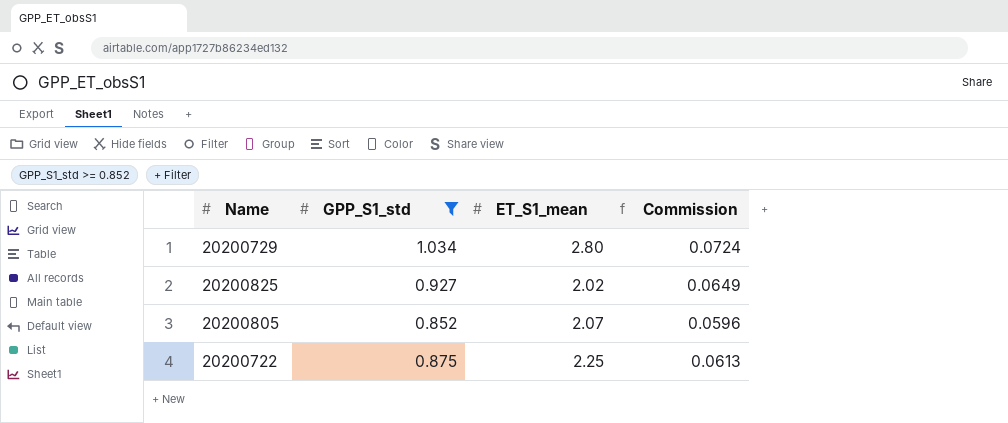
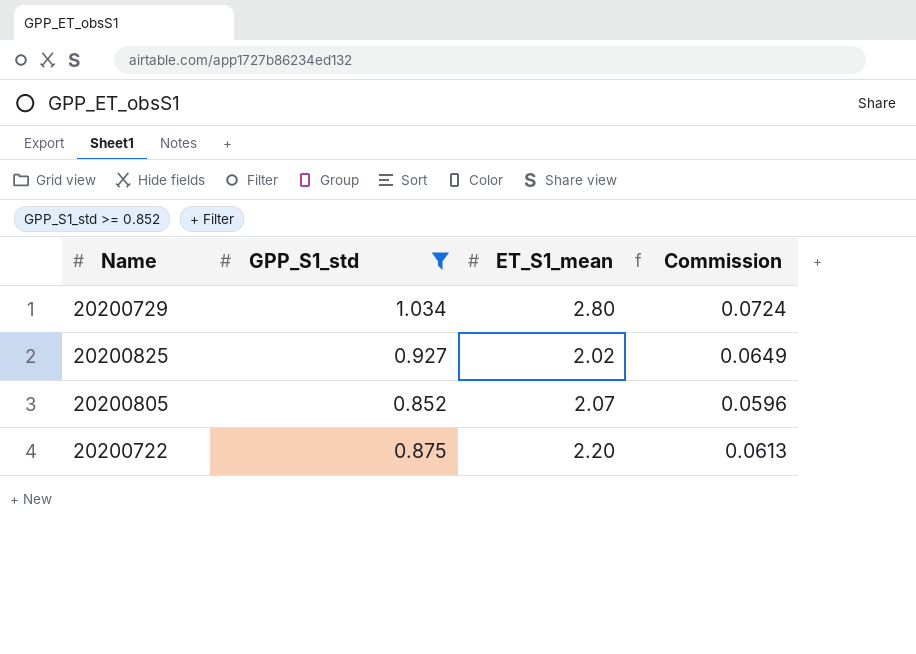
20200722 | ET_S1_mean: 2.25 -> 2.20

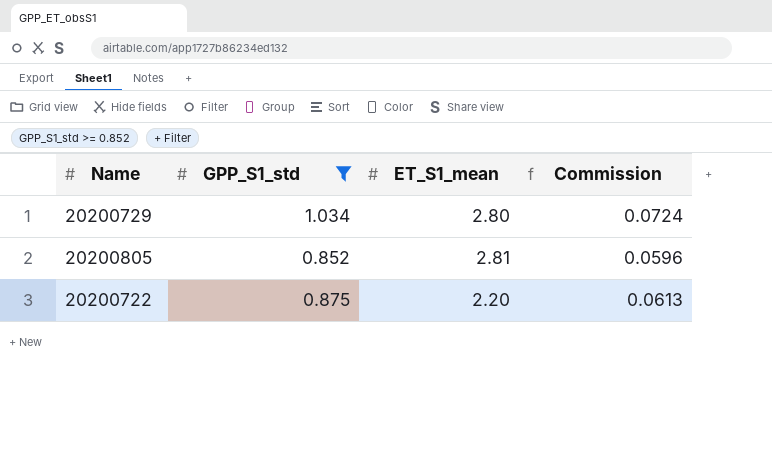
row 20200825: 0.927 | 2.02 | 0.0649 -> none
20200805 | ET_S1_mean: 2.07 -> 2.81

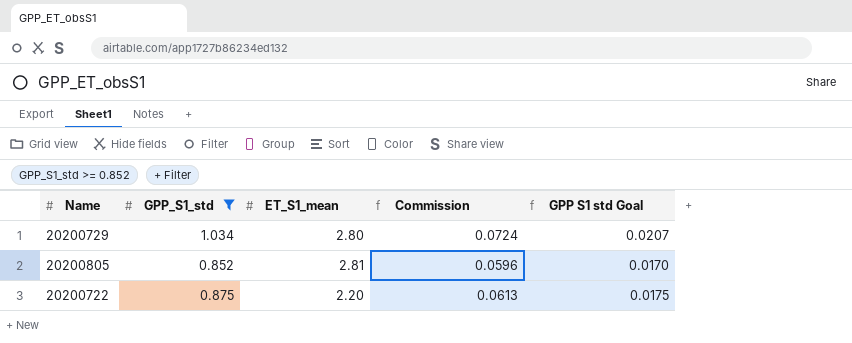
column GPP S1 std Goal | formula: none -> [GPP_S1_std] * 0.02

